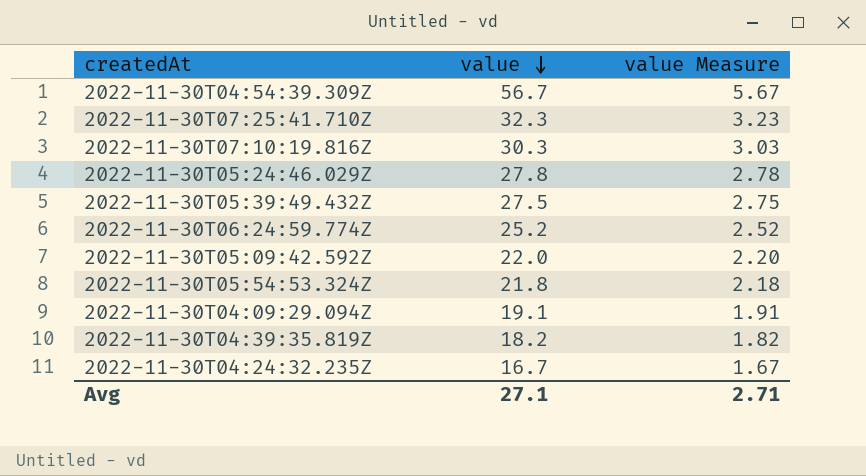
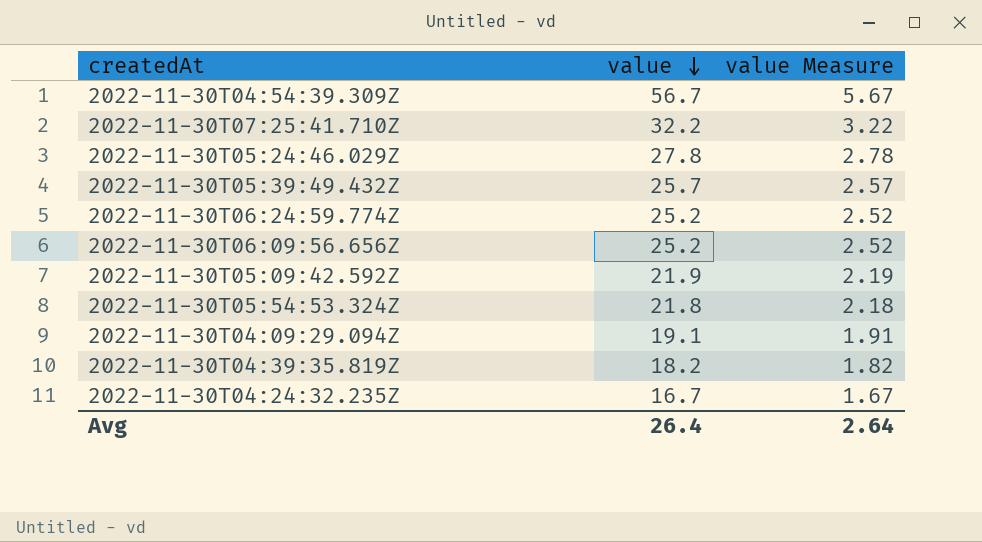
row 2022-11-30T07:10:19.816Z: 30.3 | 3.03 -> none
2022-11-30T07:25:41.710Z | value: 32.3 -> 32.2
2022-11-30T07:25:41.710Z | value Measure: 3.23 -> 3.22
2022-11-30T05:39:49.432Z | value: 27.5 -> 25.7
2022-11-30T05:39:49.432Z | value Measure: 2.75 -> 2.57
row 2022-11-30T06:09:56.656Z: none -> 25.2 | 2.52
2022-11-30T05:09:42.592Z | value: 22.0 -> 21.9
2022-11-30T05:09:42.592Z | value Measure: 2.20 -> 2.19
Avg | value: 27.1 -> 26.4
Avg | value Measure: 2.71 -> 2.64

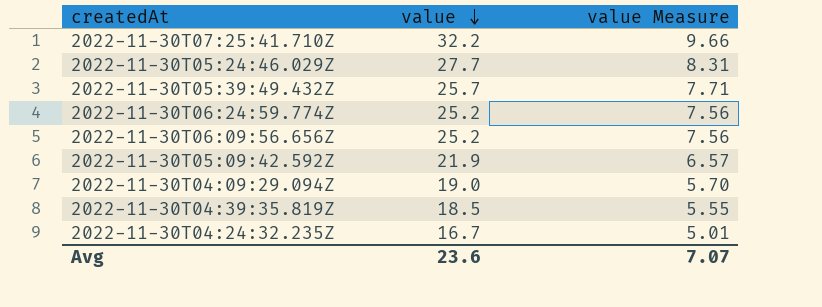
column value Measure | formula: [value] * 0.1 -> [value] * 0.3
row 2022-11-30T04:54:39.309Z: 56.7 | 5.67 -> none
row 2022-11-30T05:54:53.324Z: 21.8 | 2.18 -> none
2022-11-30T05:24:46.029Z | value: 27.8 -> 27.7
2022-11-30T04:09:29.094Z | value: 19.1 -> 19.0
2022-11-30T04:39:35.819Z | value: 18.2 -> 18.5
Avg | value: 26.4 -> 23.6
Avg | value Measure: 2.64 -> 7.07

